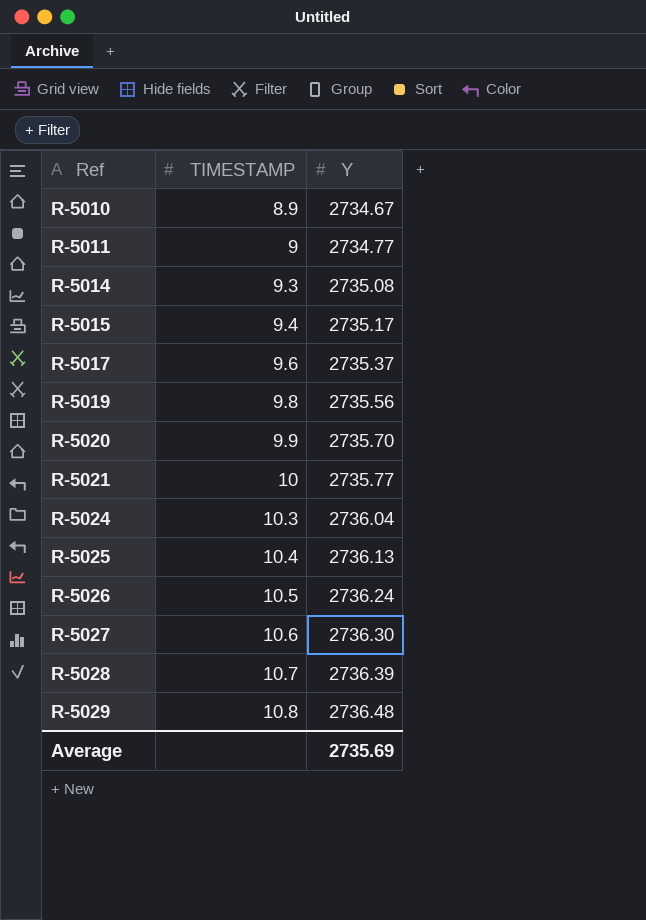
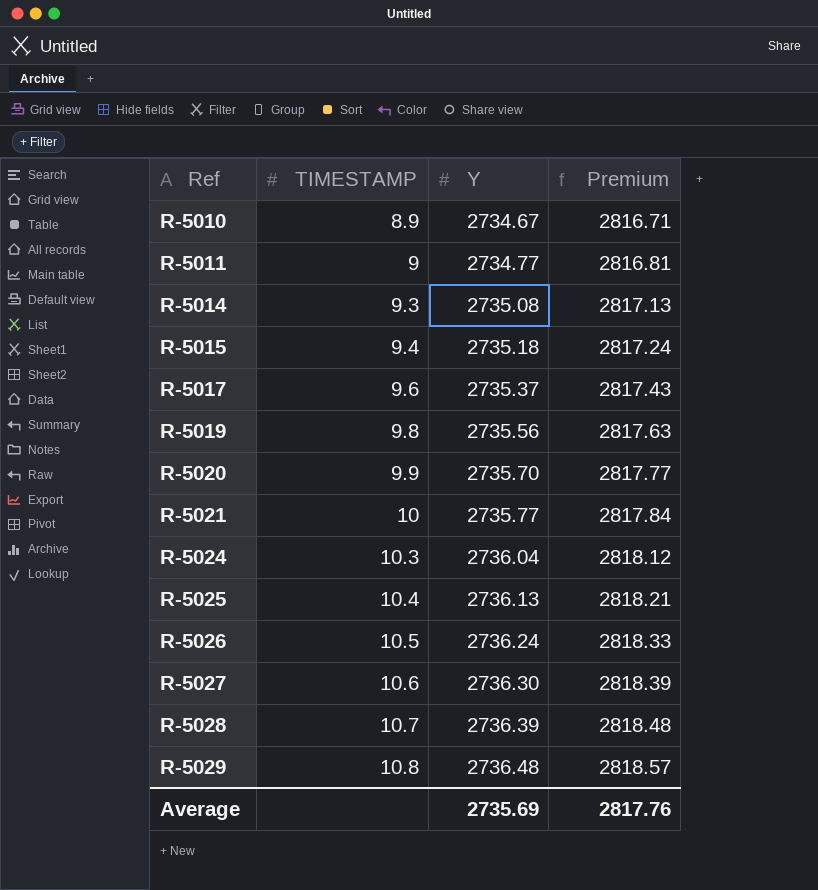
column Premium | formula: none -> [Y] * 1.03
R-5015 | Y: 2735.17 -> 2735.18

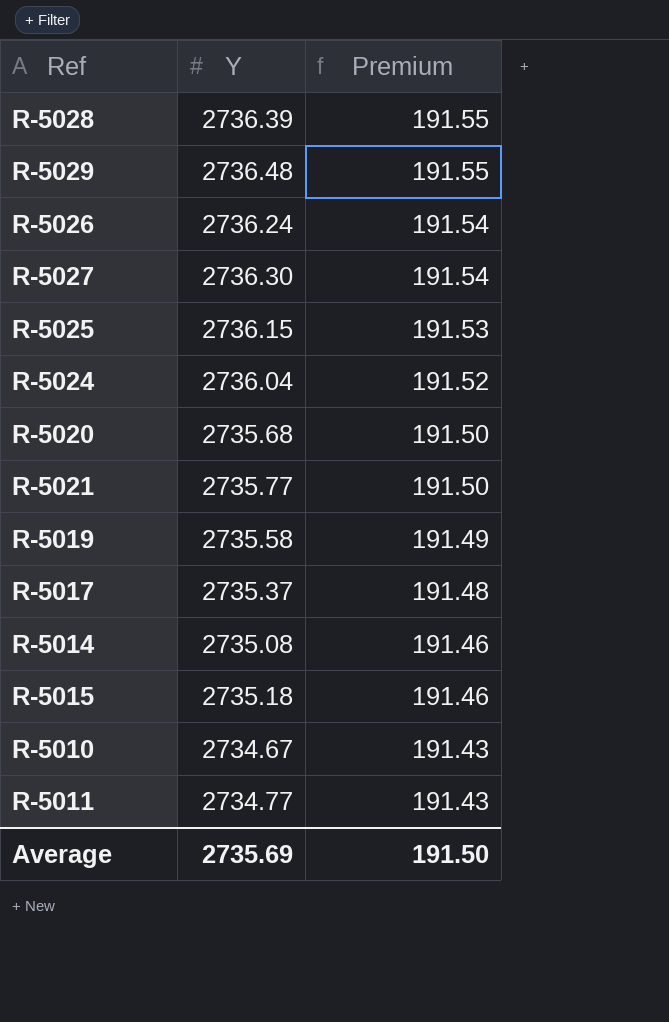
row order: Ref ascending -> Premium descending
column TIMESTAMP | position: 2 -> none
column Premium | formula: [Y] * 1.03 -> [Y] * 0.07
R-5025 | Y: 2736.13 -> 2736.15
R-5020 | Y: 2735.70 -> 2735.68
R-5019 | Y: 2735.56 -> 2735.58
Average | Premium: 2817.76 -> 191.50

